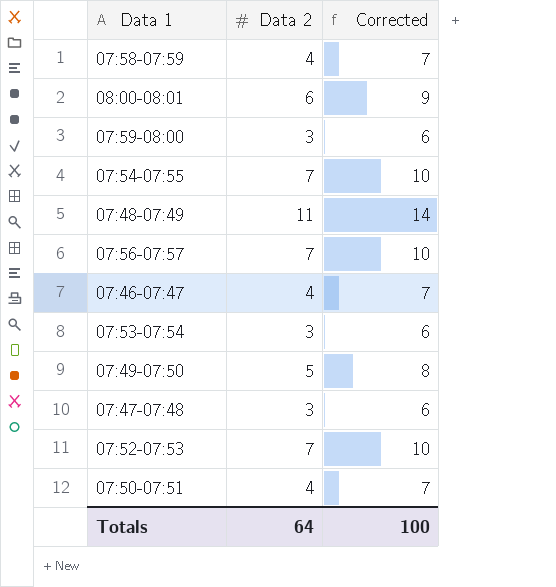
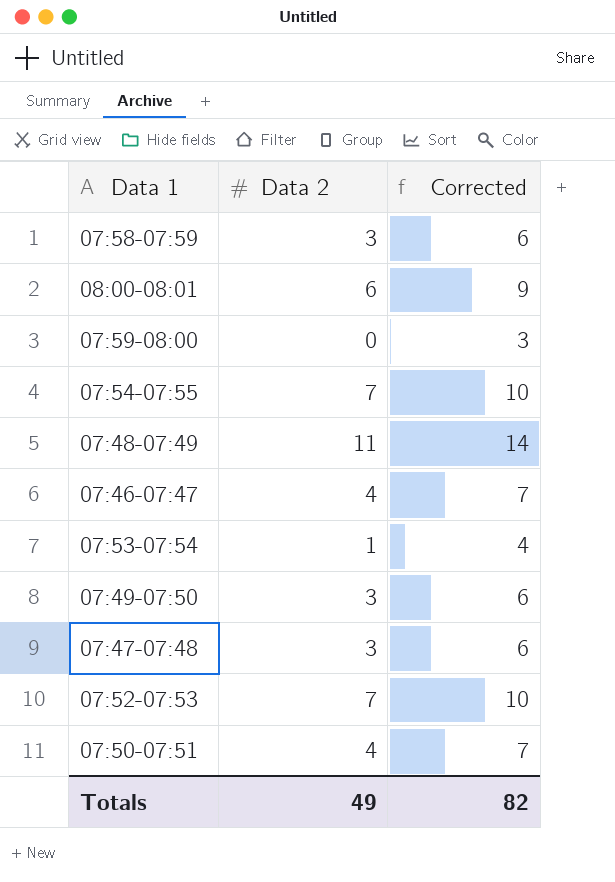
row 07:56-07:57: 7 | 10 -> none
07:58-07:59 | Data 2: 4 -> 3
07:58-07:59 | Corrected: 7 -> 6
07:59-08:00 | Data 2: 3 -> 0
07:59-08:00 | Corrected: 6 -> 3
07:53-07:54 | Data 2: 3 -> 1
07:53-07:54 | Corrected: 6 -> 4
07:49-07:50 | Data 2: 5 -> 3
07:49-07:50 | Corrected: 8 -> 6
Totals | Data 2: 64 -> 49
Totals | Corrected: 100 -> 82

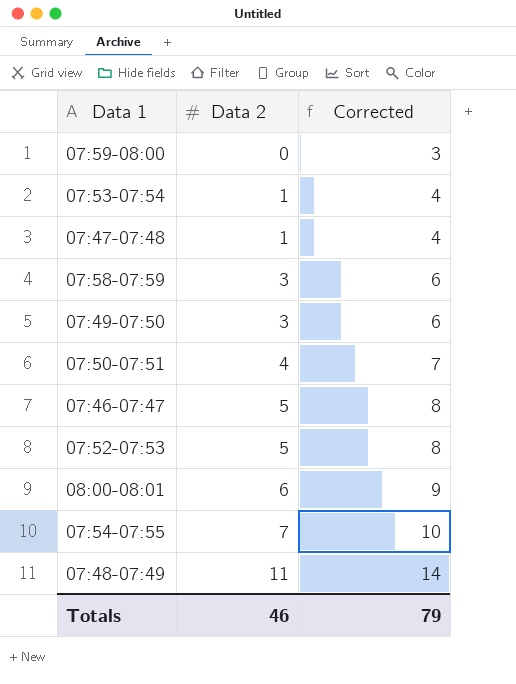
row order: none -> Data 2 ascending
07:47-07:48 | Data 2: 3 -> 1
07:47-07:48 | Corrected: 6 -> 4
07:46-07:47 | Data 2: 4 -> 5
07:46-07:47 | Corrected: 7 -> 8
07:52-07:53 | Data 2: 7 -> 5
07:52-07:53 | Corrected: 10 -> 8
Totals | Data 2: 49 -> 46
Totals | Corrected: 82 -> 79

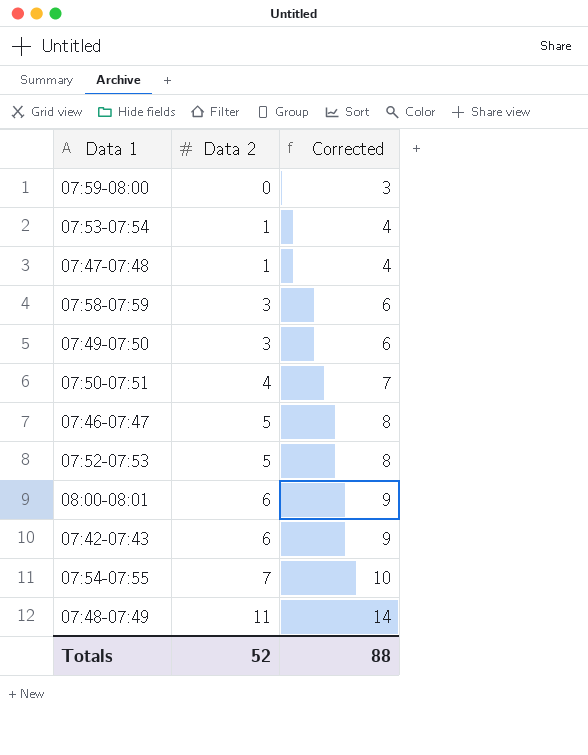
row 07:42-07:43: none -> 6 | 9
Totals | Data 2: 46 -> 52
Totals | Corrected: 79 -> 88

